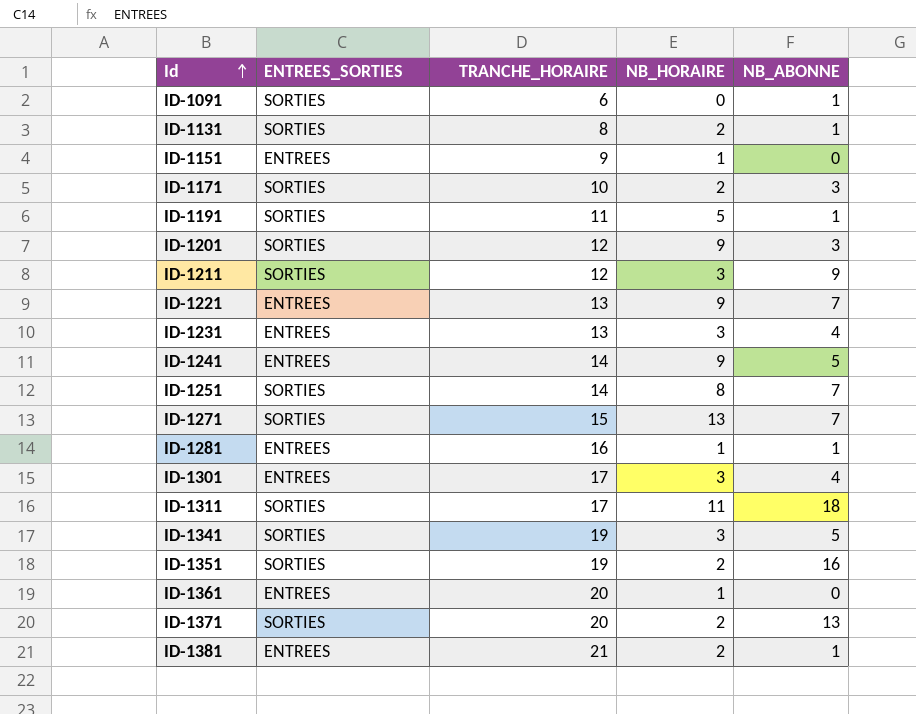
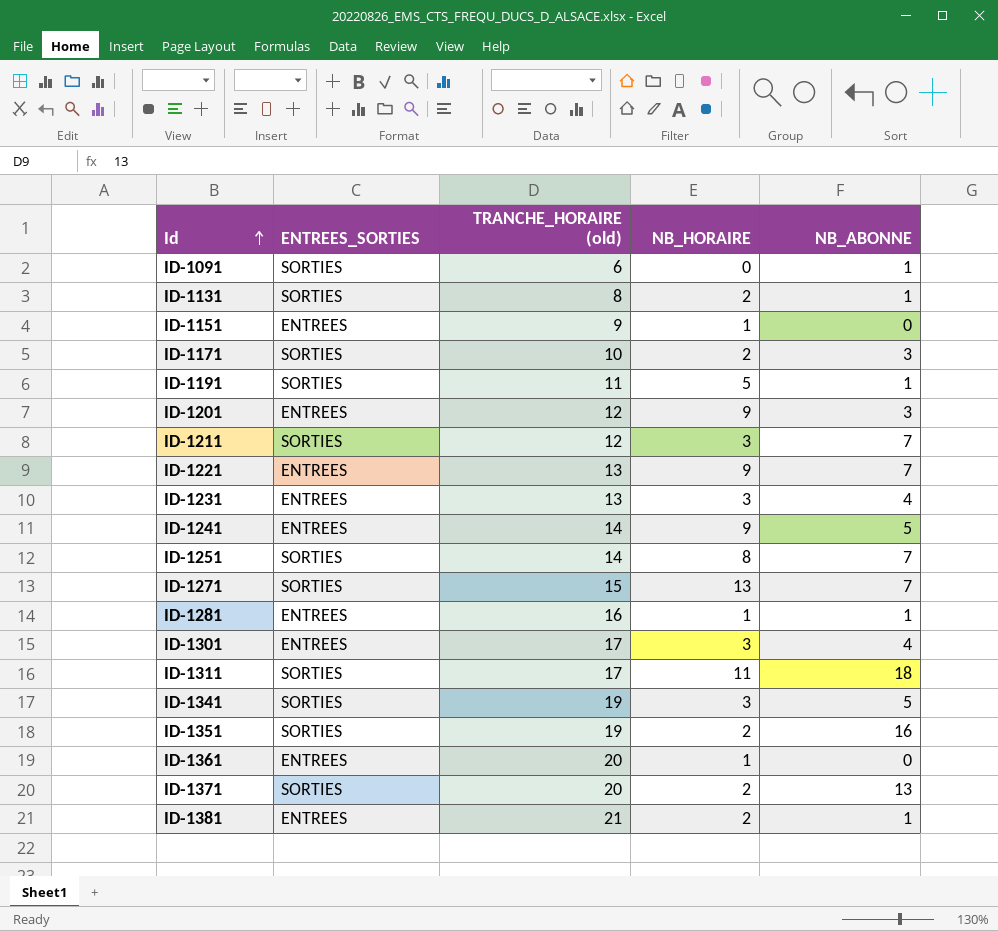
column name: TRANCHE_HORAIRE -> TRANCHE_HORAIRE (old)
ID-1201 | ENTREES_SORTIES: SORTIES -> ENTREES
ID-1211 | NB_ABONNE: 9 -> 7

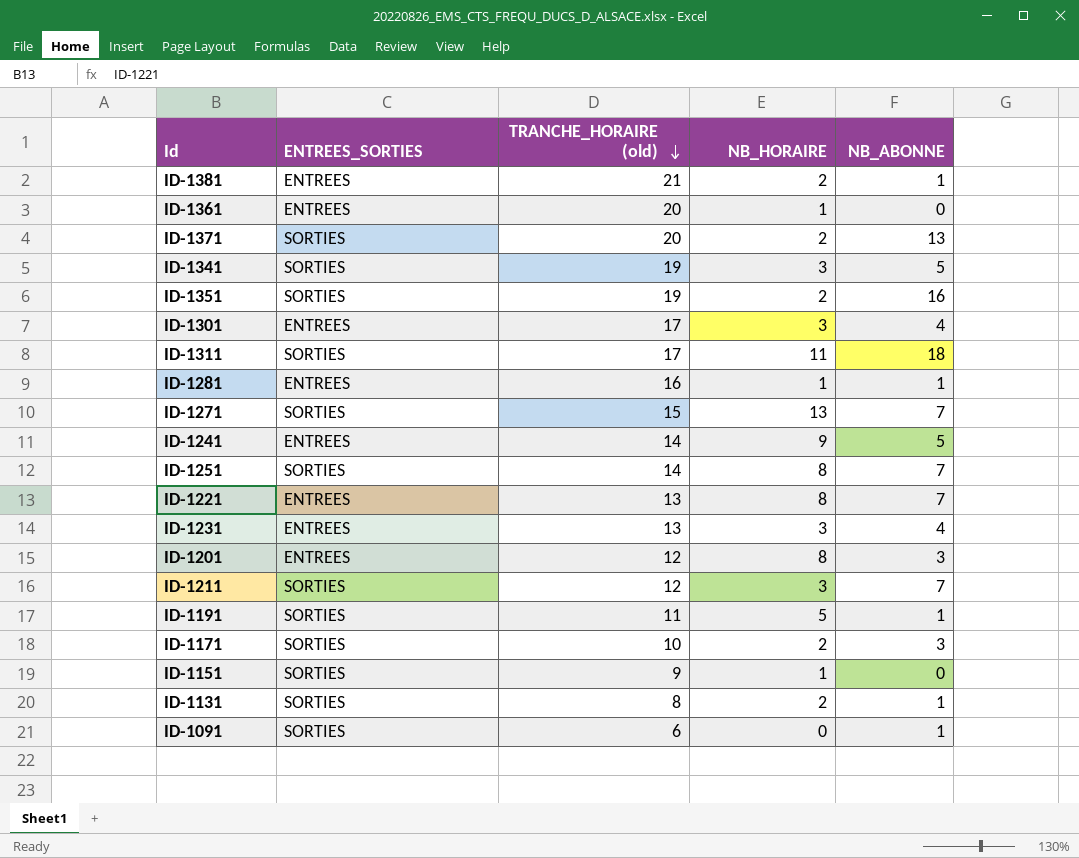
row order: Id ascending -> TRANCHE_HORAIRE (old) descending
ID-1221 | NB_HORAIRE: 9 -> 8
ID-1201 | NB_HORAIRE: 9 -> 8
ID-1151 | ENTREES_SORTIES: ENTREES -> SORTIES

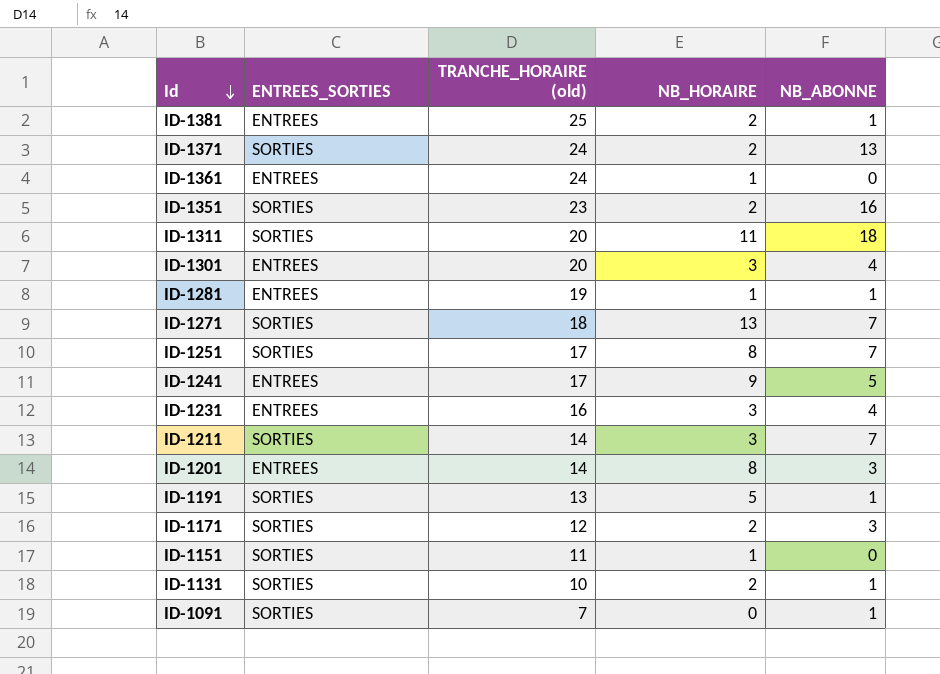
row order: TRANCHE_HORAIRE (old) descending -> Id descending
row ID-1341: SORTIES | 19 | 3 | 5 -> none
row ID-1221: ENTREES | 13 | 8 | 7 -> none
ID-1381 | TRANCHE_HORAIRE (old): 21 -> 25
ID-1371 | TRANCHE_HORAIRE (old): 20 -> 24
ID-1361 | TRANCHE_HORAIRE (old): 20 -> 24
ID-1351 | TRANCHE_HORAIRE (old): 19 -> 23
ID-1311 | TRANCHE_HORAIRE (old): 17 -> 20
ID-1301 | TRANCHE_HORAIRE (old): 17 -> 20
ID-1281 | TRANCHE_HORAIRE (old): 16 -> 19
ID-1271 | TRANCHE_HORAIRE (old): 15 -> 18
ID-1251 | TRANCHE_HORAIRE (old): 14 -> 17
ID-1241 | TRANCHE_HORAIRE (old): 14 -> 17
ID-1231 | TRANCHE_HORAIRE (old): 13 -> 16
ID-1211 | TRANCHE_HORAIRE (old): 12 -> 14
ID-1201 | TRANCHE_HORAIRE (old): 12 -> 14
ID-1191 | TRANCHE_HORAIRE (old): 11 -> 13
ID-1171 | TRANCHE_HORAIRE (old): 10 -> 12
ID-1151 | TRANCHE_HORAIRE (old): 9 -> 11
ID-1131 | TRANCHE_HORAIRE (old): 8 -> 10
ID-1091 | TRANCHE_HORAIRE (old): 6 -> 7

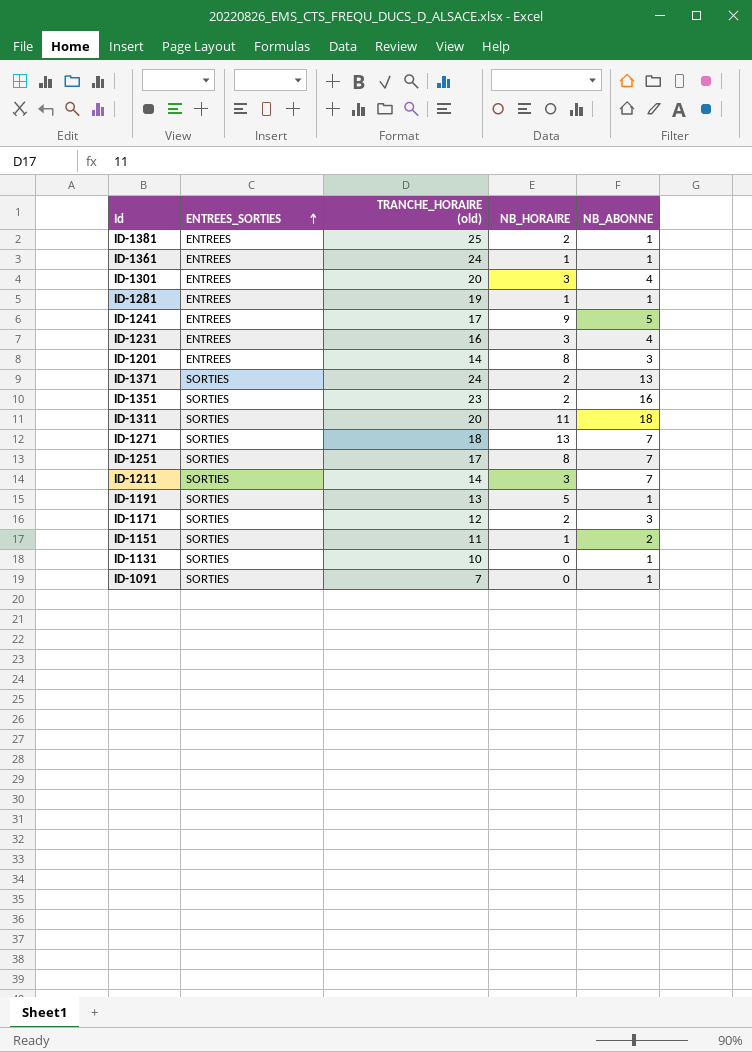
row order: Id descending -> ENTREES_SORTIES ascending
ID-1361 | NB_ABONNE: 0 -> 1
ID-1151 | NB_ABONNE: 0 -> 2
ID-1131 | NB_HORAIRE: 2 -> 0

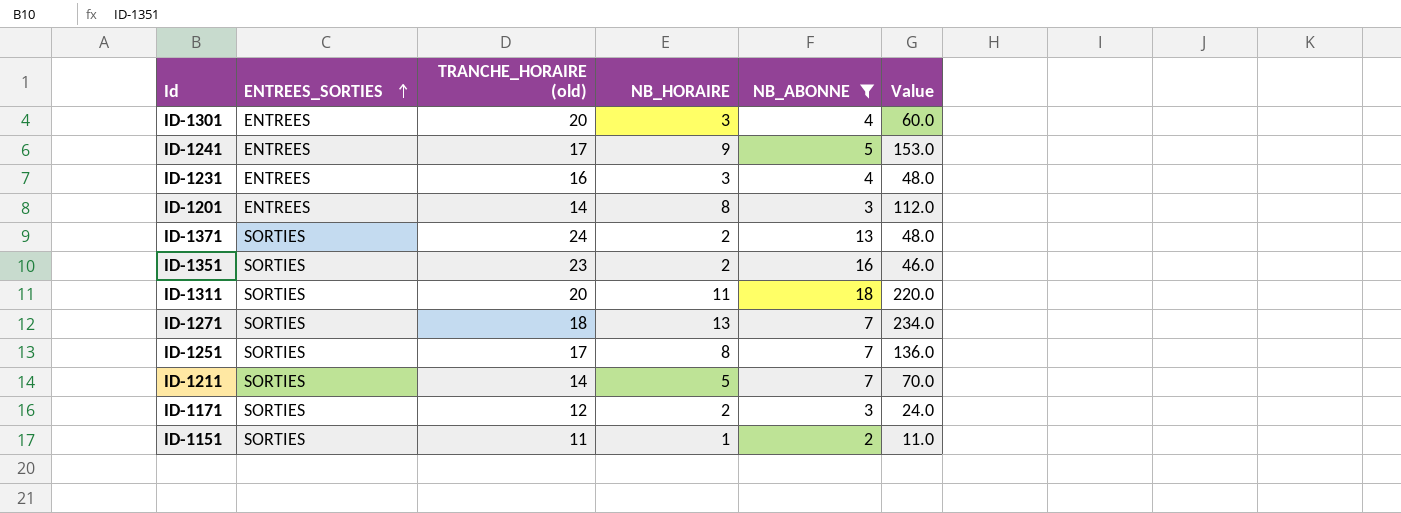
filter: none -> NB_ABONNE != 1
column Value | formula: none -> [TRANCHE_HORAIRE (old)] * [NB_HORAIRE]
ID-1211 | NB_HORAIRE: 3 -> 5

